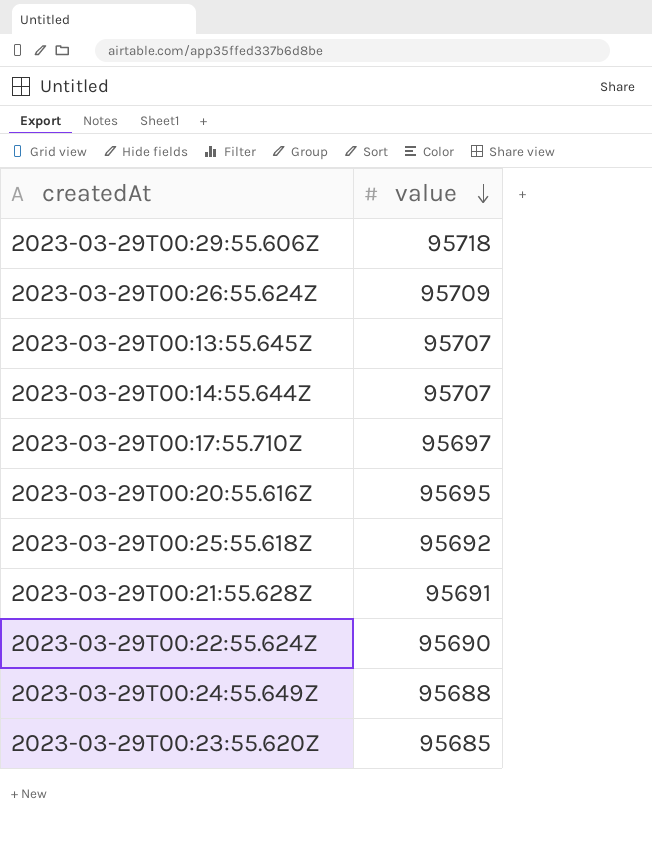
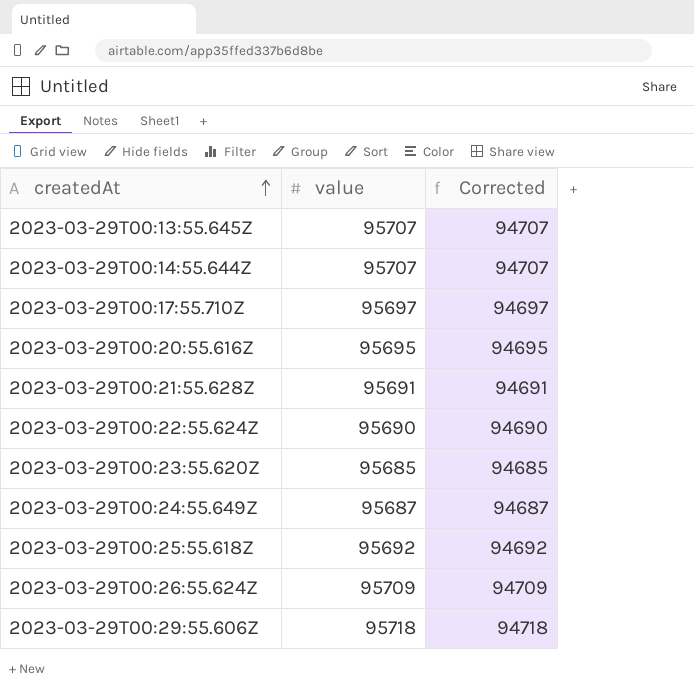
row order: value descending -> createdAt ascending
column Corrected | formula: none -> [value] - 1000
2023-03-29T00:24:55.649Z | value: 95688 -> 95687

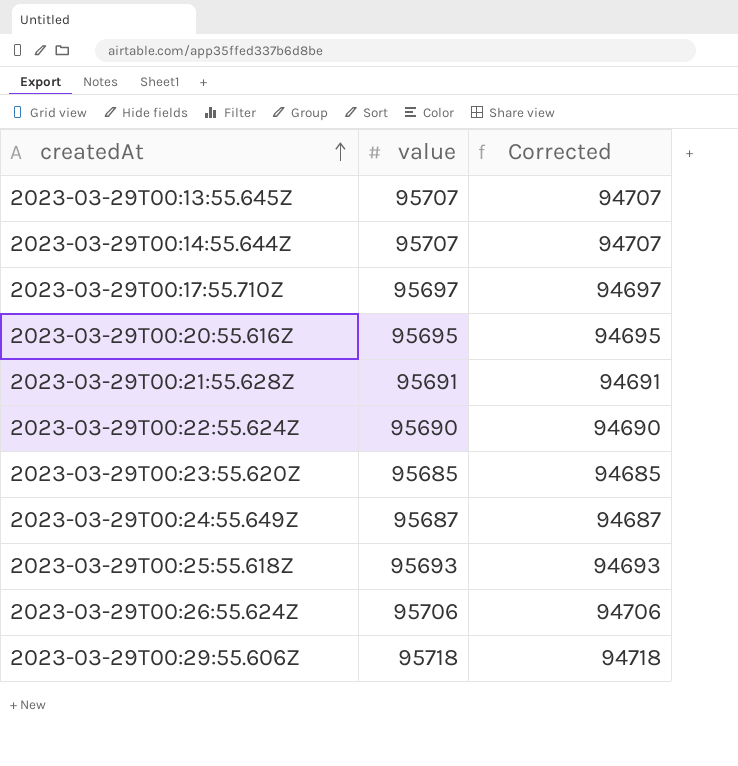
2023-03-29T00:25:55.618Z | value: 95692 -> 95693
2023-03-29T00:25:55.618Z | Corrected: 94692 -> 94693
2023-03-29T00:26:55.624Z | value: 95709 -> 95706
2023-03-29T00:26:55.624Z | Corrected: 94709 -> 94706

